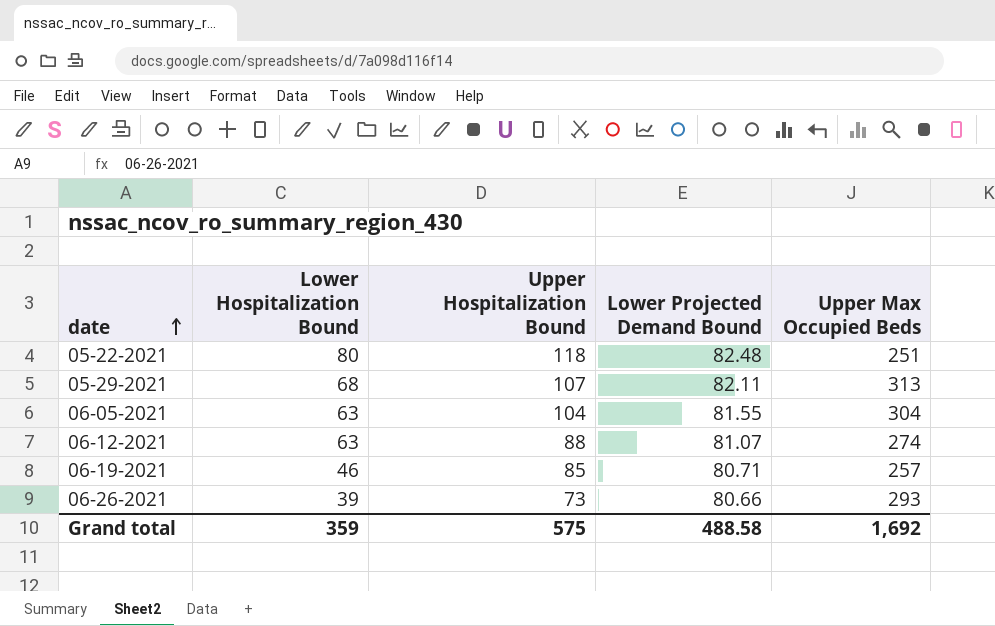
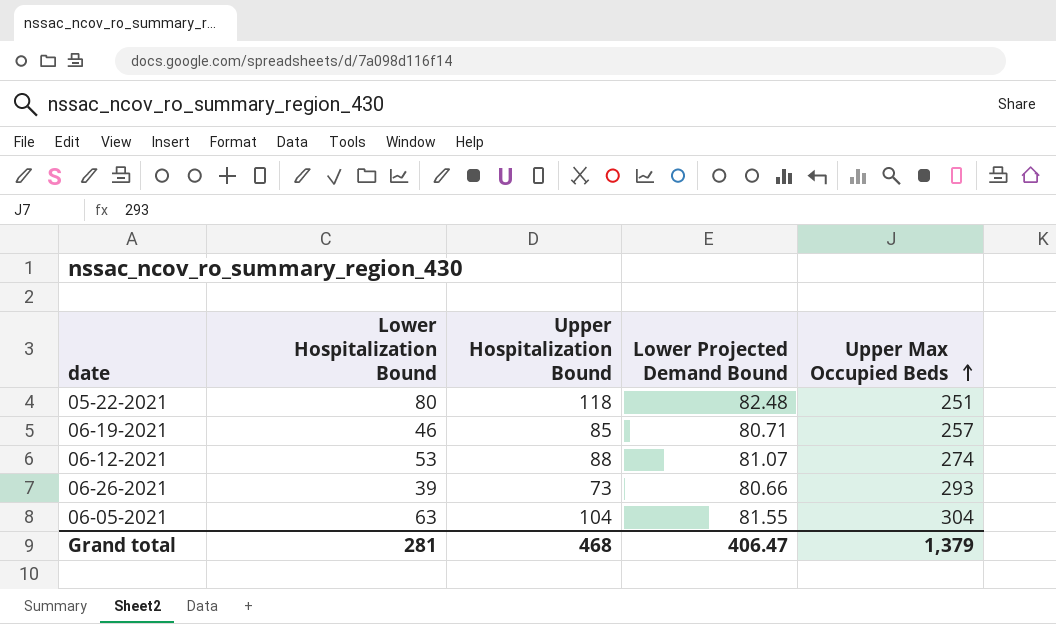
row order: date ascending -> Upper Max Occupied Beds ascending
row 05-29-2021: 68 | 107 | 82.11 | 313 -> none
06-12-2021 | Lower Hospitalization Bound: 63 -> 53
Grand total | Lower Hospitalization Bound: 359 -> 281
Grand total | Upper Hospitalization Bound: 575 -> 468
Grand total | Lower Projected Demand Bound: 488.58 -> 406.47
Grand total | Upper Max Occupied Beds: 1,692 -> 1,379

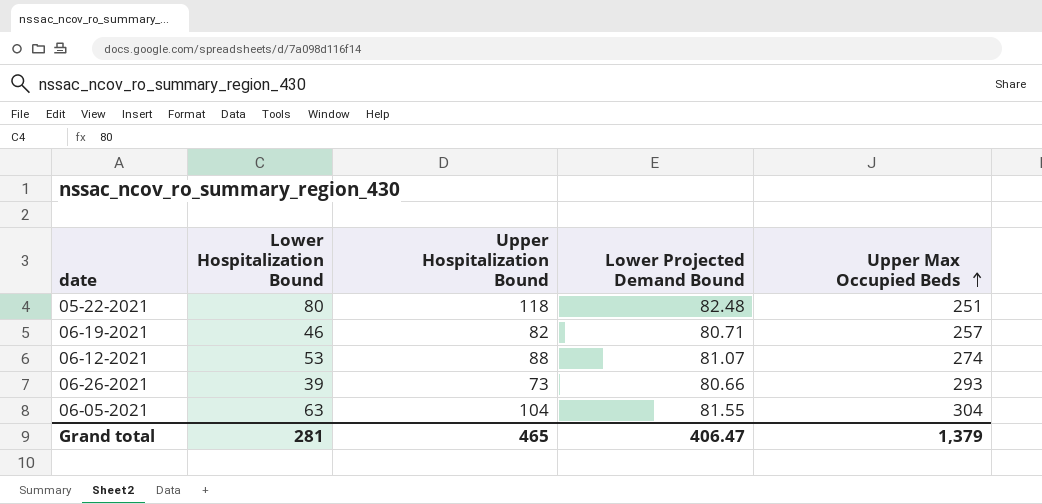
06-19-2021 | Upper Hospitalization Bound: 85 -> 82
Grand total | Upper Hospitalization Bound: 468 -> 465

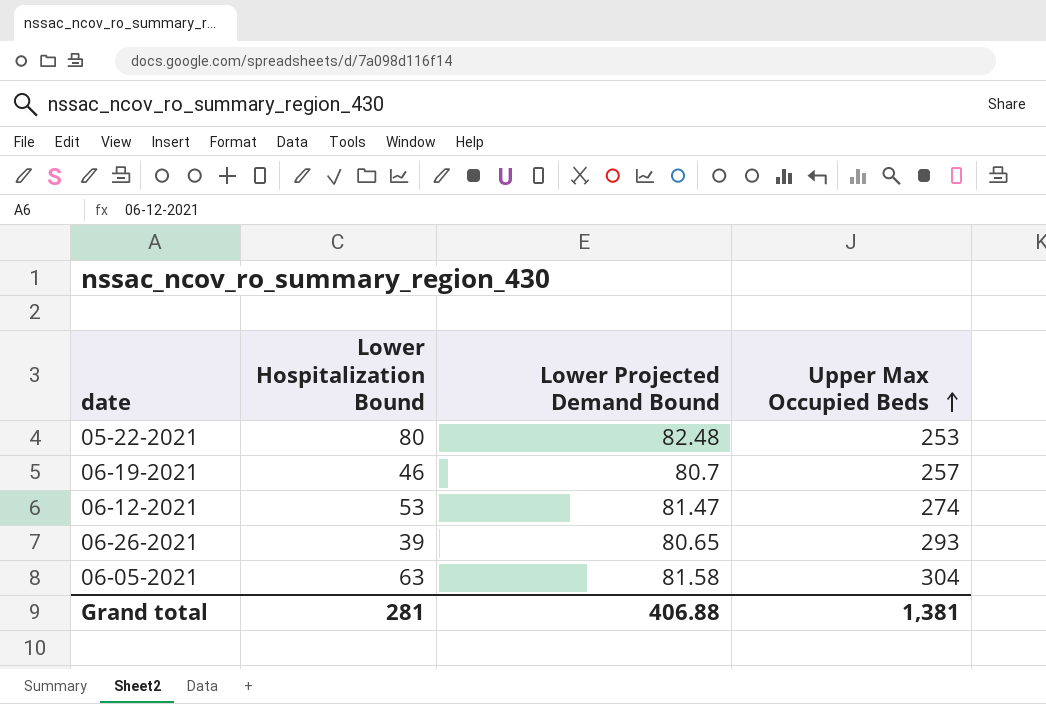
column Upper Hospitalization Bound | position: 3 -> none
05-22-2021 | Upper Max Occupied Beds: 251 -> 253
06-19-2021 | Lower Projected Demand Bound: 80.71 -> 80.7
06-12-2021 | Lower Projected Demand Bound: 81.07 -> 81.47
06-26-2021 | Lower Projected Demand Bound: 80.66 -> 80.65
06-05-2021 | Lower Projected Demand Bound: 81.55 -> 81.58
Grand total | Lower Projected Demand Bound: 406.47 -> 406.88
Grand total | Upper Max Occupied Beds: 1,379 -> 1,381

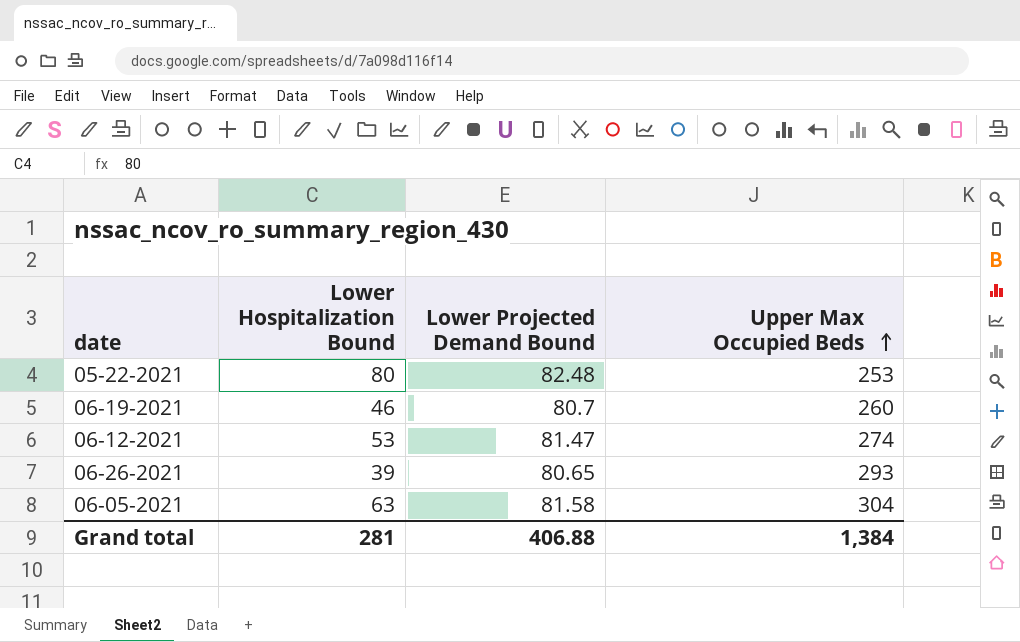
06-19-2021 | Upper Max Occupied Beds: 257 -> 260
Grand total | Upper Max Occupied Beds: 1,381 -> 1,384

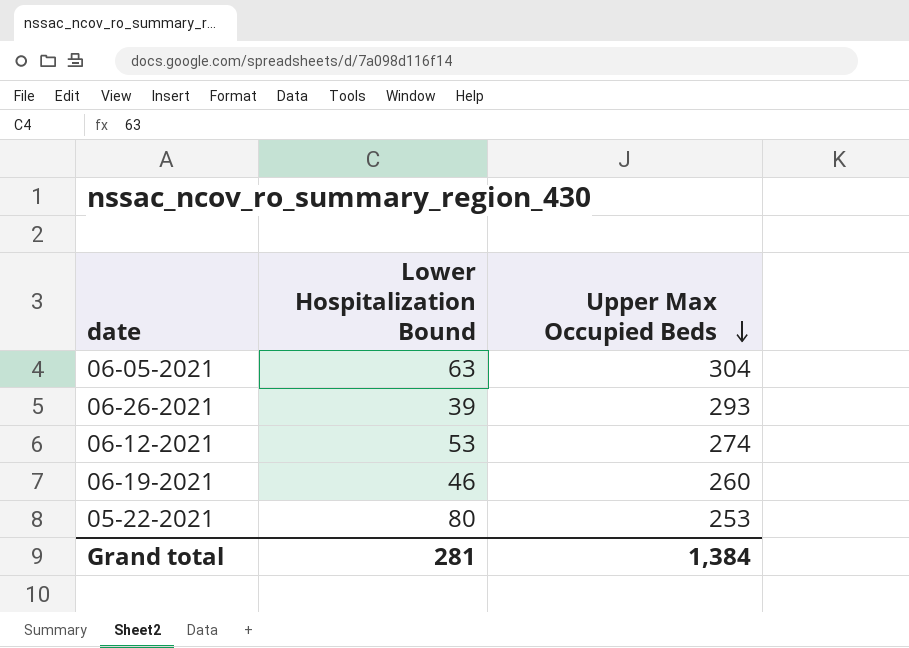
row order: Upper Max Occupied Beds ascending -> Upper Max Occupied Beds descending
column Lower Projected Demand Bound | position: 3 -> none

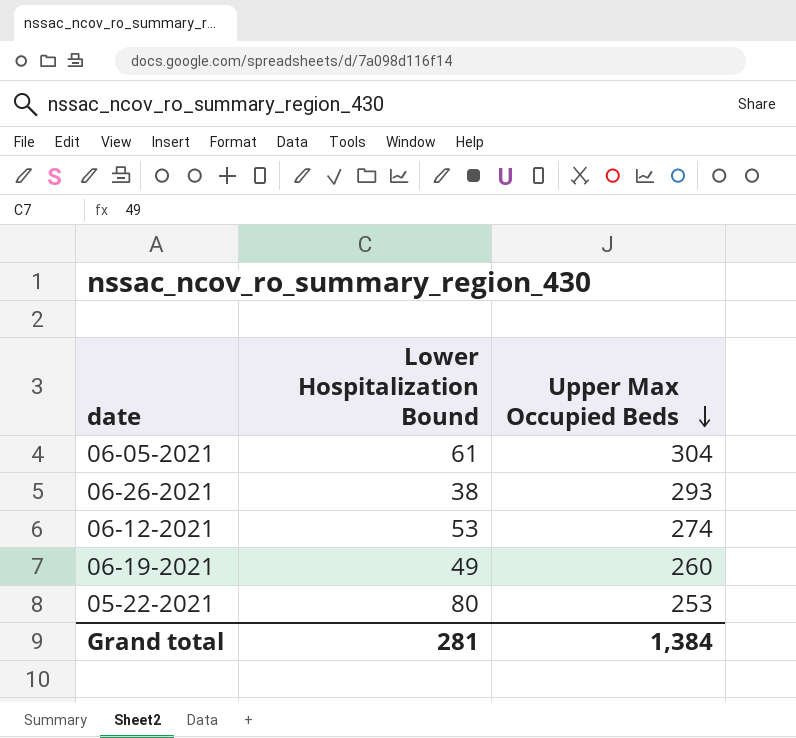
06-05-2021 | Lower Hospitalization Bound: 63 -> 61
06-26-2021 | Lower Hospitalization Bound: 39 -> 38
06-19-2021 | Lower Hospitalization Bound: 46 -> 49

